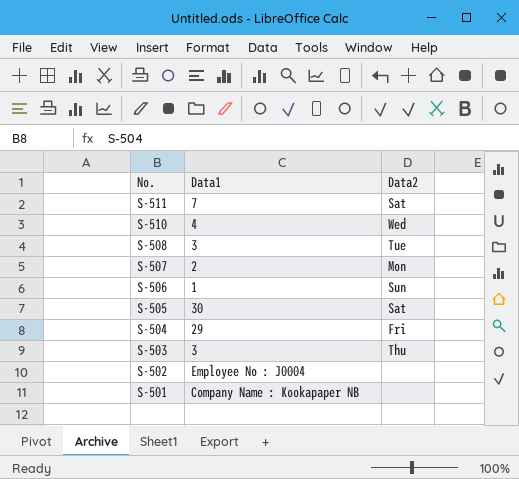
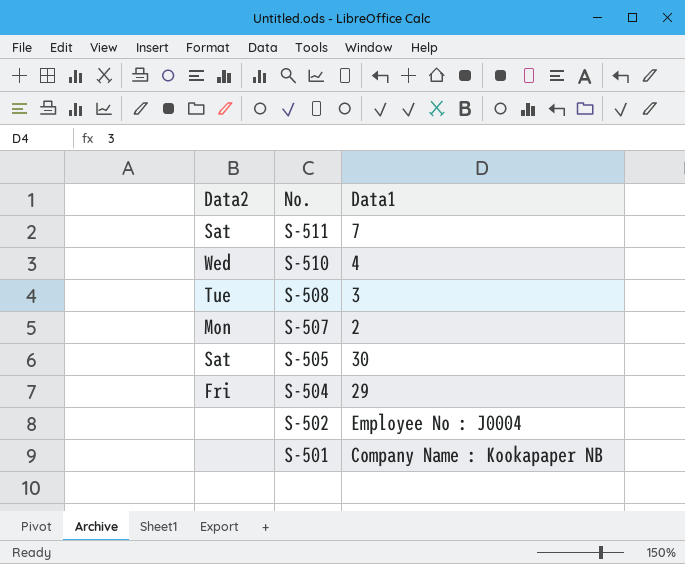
column Data2 | position: 3 -> 1
row S-506: 1 | Sun -> none
row S-503: 3 | Thu -> none

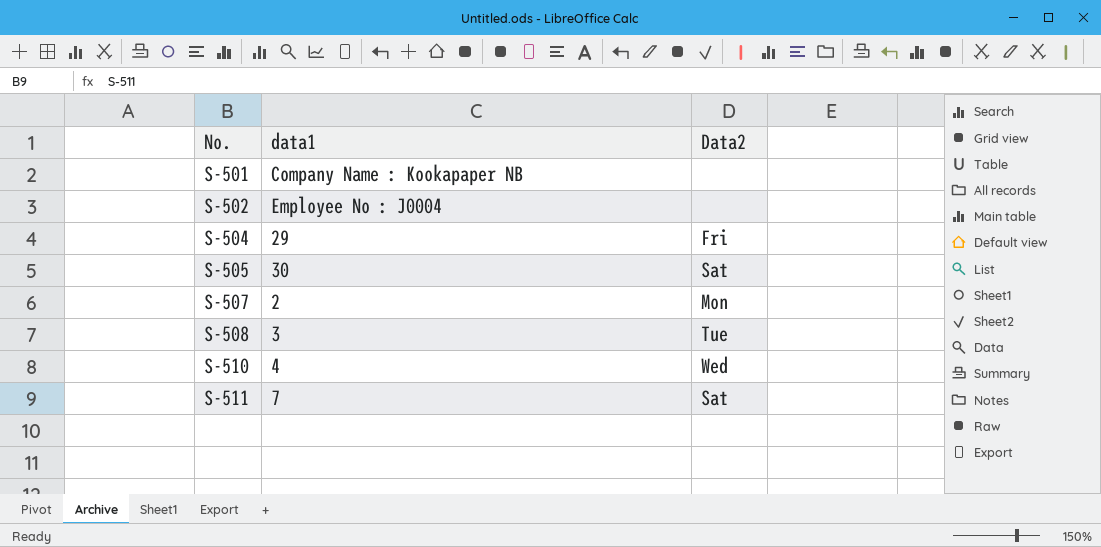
row order: No. descending -> No. ascending
column name: Data1 -> data1
column Data2 | position: 1 -> 3

